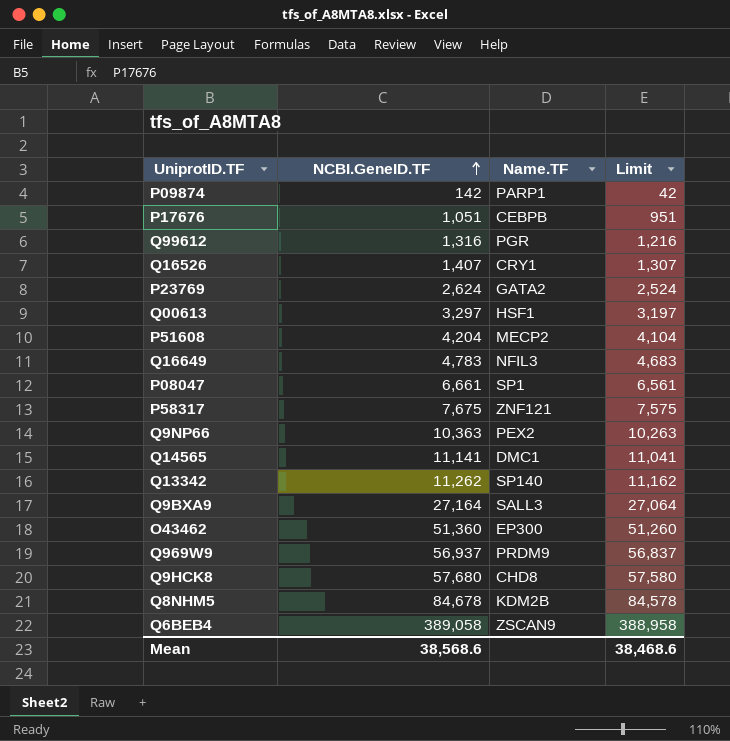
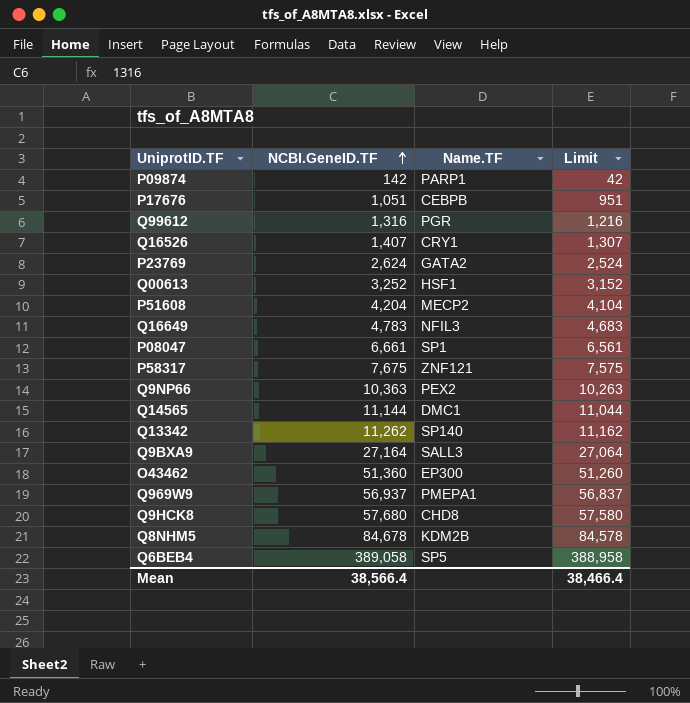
Q00613 | NCBI.GeneID.TF: 3,297 -> 3,252
Q00613 | Limit: 3,197 -> 3,152
Q14565 | NCBI.GeneID.TF: 11,141 -> 11,144
Q14565 | Limit: 11,041 -> 11,044
Q969W9 | Name.TF: PRDM9 -> PMEPA1
Q6BEB4 | Name.TF: ZSCAN9 -> SP5
Mean | NCBI.GeneID.TF: 38,568.6 -> 38,566.4
Mean | Limit: 38,468.6 -> 38,466.4

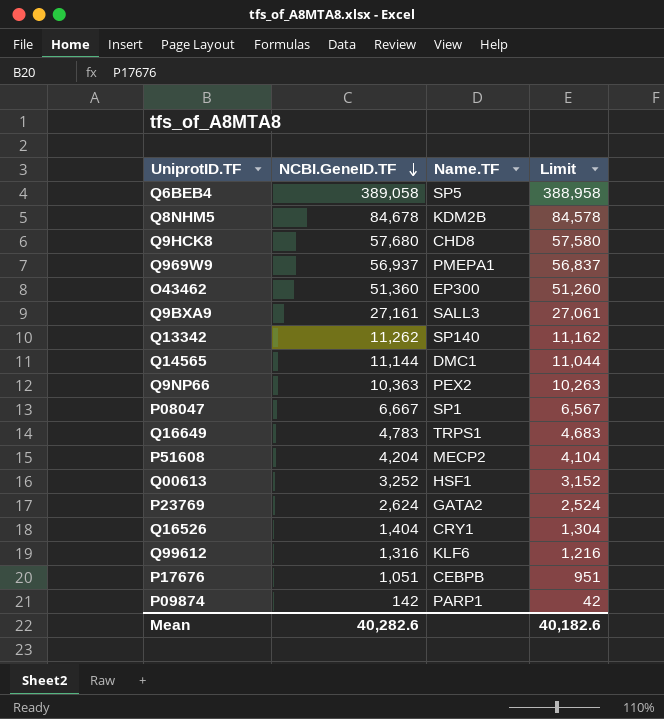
row order: NCBI.GeneID.TF ascending -> NCBI.GeneID.TF descending
row P58317: 7,675 | ZNF121 | 7,575 -> none
Q9BXA9 | NCBI.GeneID.TF: 27,164 -> 27,161
Q9BXA9 | Limit: 27,064 -> 27,061
P08047 | NCBI.GeneID.TF: 6,661 -> 6,667
P08047 | Limit: 6,561 -> 6,567
Q16649 | Name.TF: NFIL3 -> TRPS1
Q16526 | NCBI.GeneID.TF: 1,407 -> 1,404
Q16526 | Limit: 1,307 -> 1,304
Q99612 | Name.TF: PGR -> KLF6
Mean | NCBI.GeneID.TF: 38,566.4 -> 40,282.6
Mean | Limit: 38,466.4 -> 40,182.6

